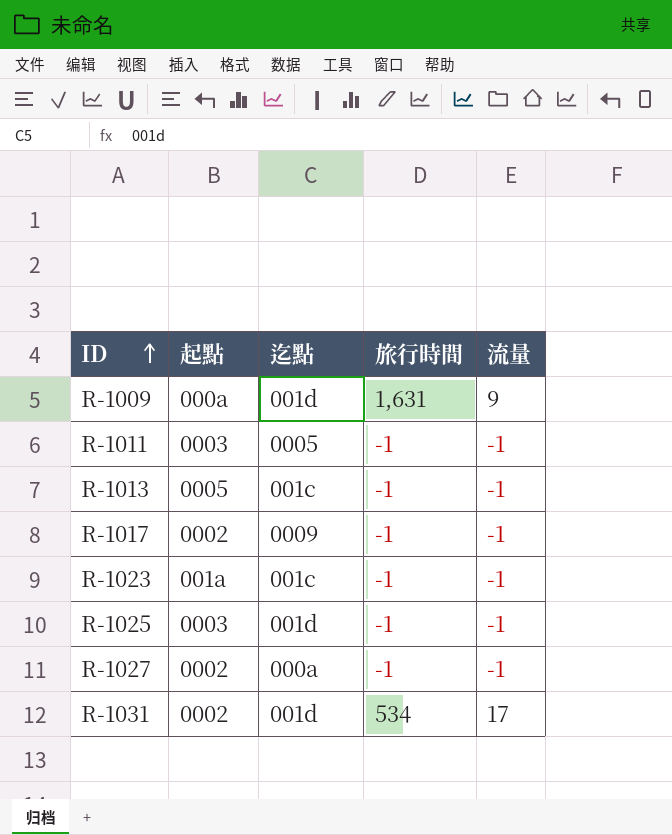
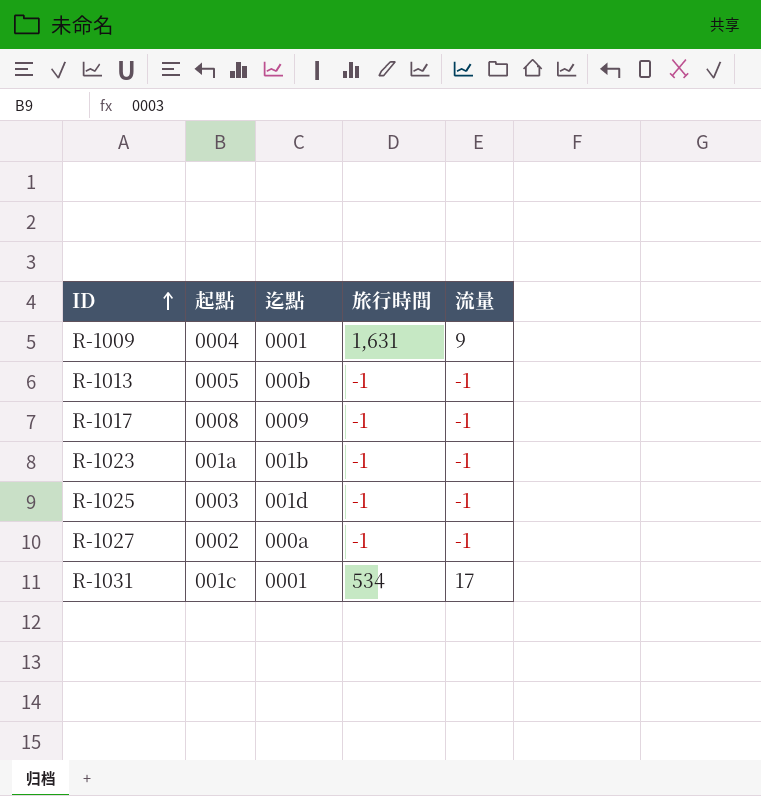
row R-1011: 0003 | 0005 | -1 | -1 -> none
R-1009 | 起點: 000a -> 0004
R-1009 | 迄點: 001d -> 0001
R-1013 | 迄點: 001c -> 000b
R-1017 | 起點: 0002 -> 0008
R-1023 | 迄點: 001c -> 001b
R-1031 | 起點: 0002 -> 001c
R-1031 | 迄點: 001d -> 0001

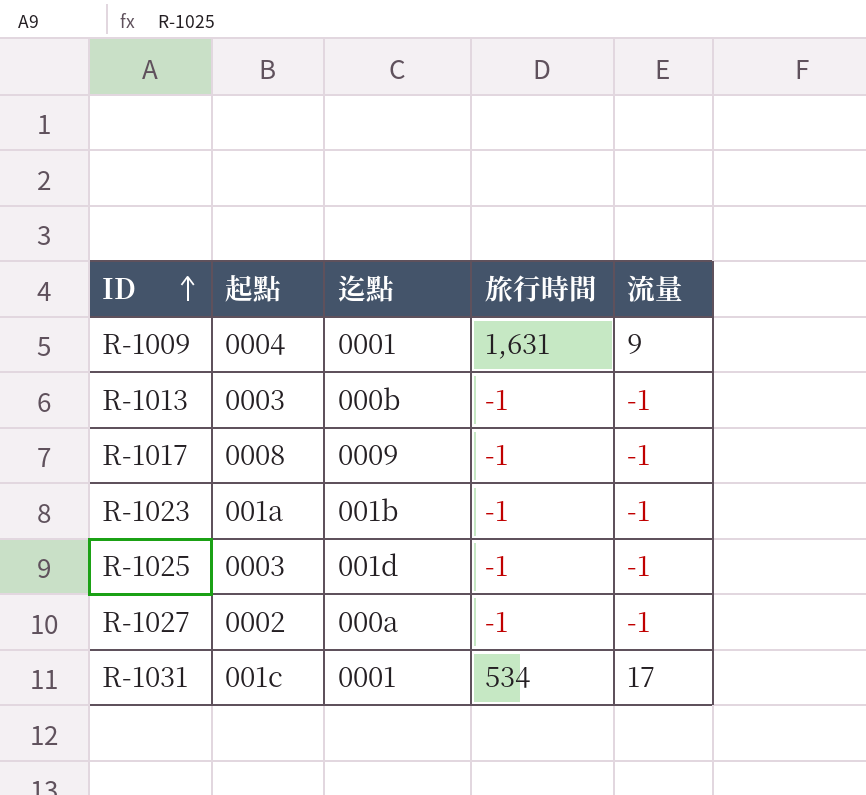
R-1013 | 起點: 0005 -> 0003

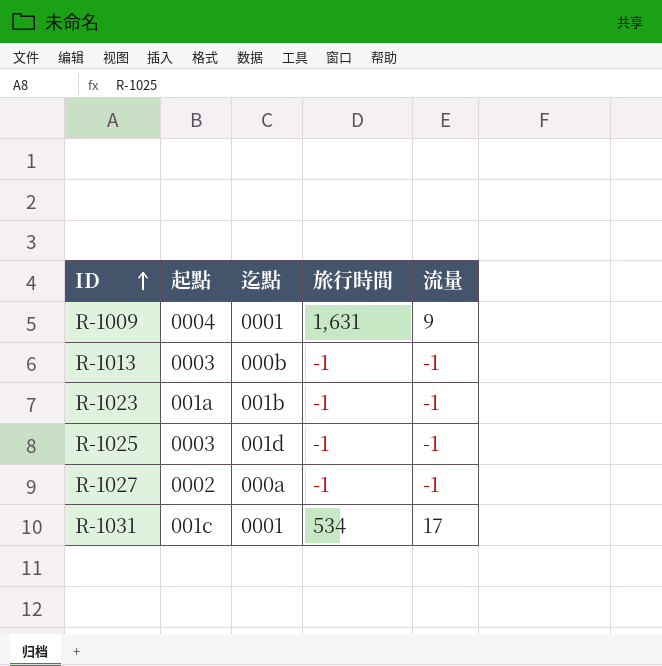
row R-1017: 0008 | 0009 | -1 | -1 -> none

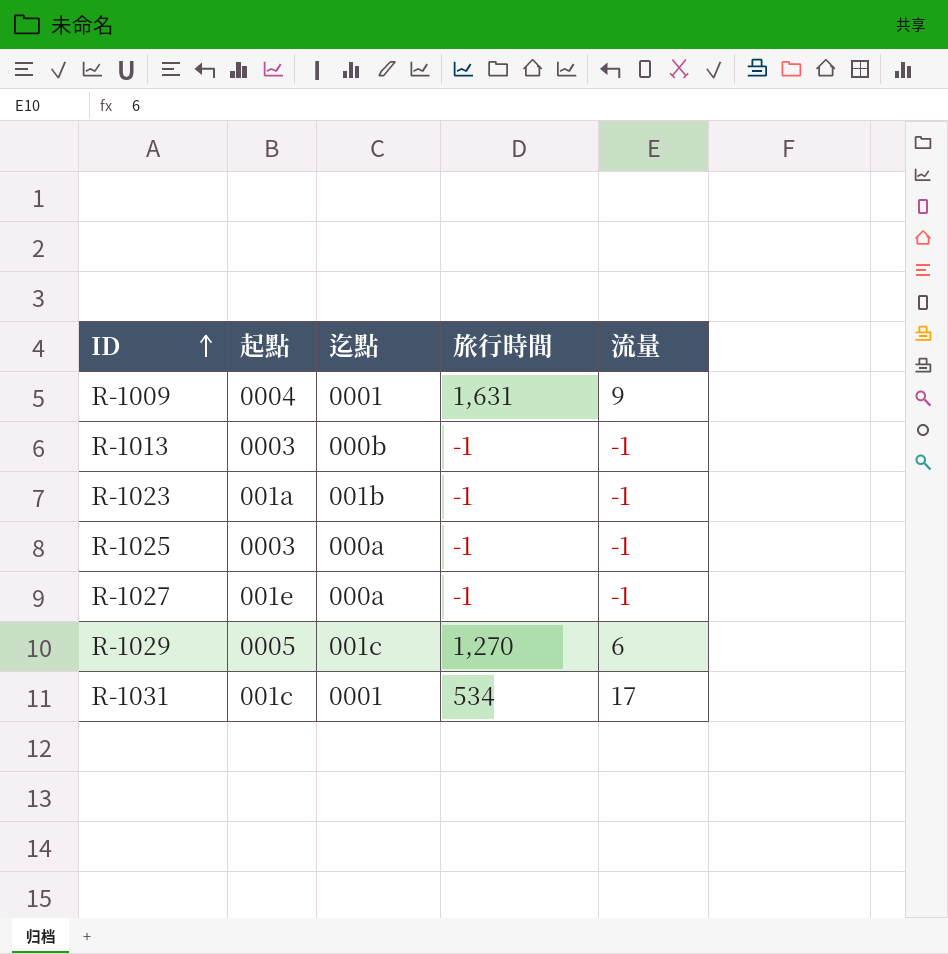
R-1025 | 迄點: 001d -> 000a
R-1027 | 起點: 0002 -> 001e
row R-1029: none -> 0005 | 001c | 1,270 | 6

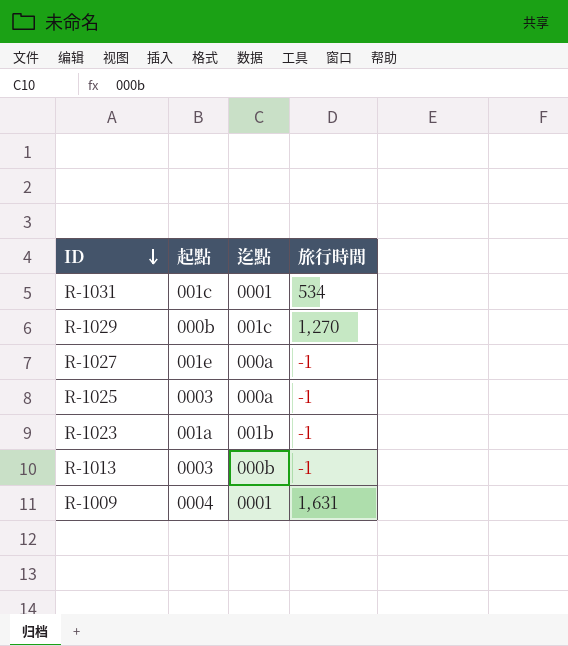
row order: ID ascending -> ID descending
column 流量 | position: 5 -> none
R-1029 | 起點: 0005 -> 000b

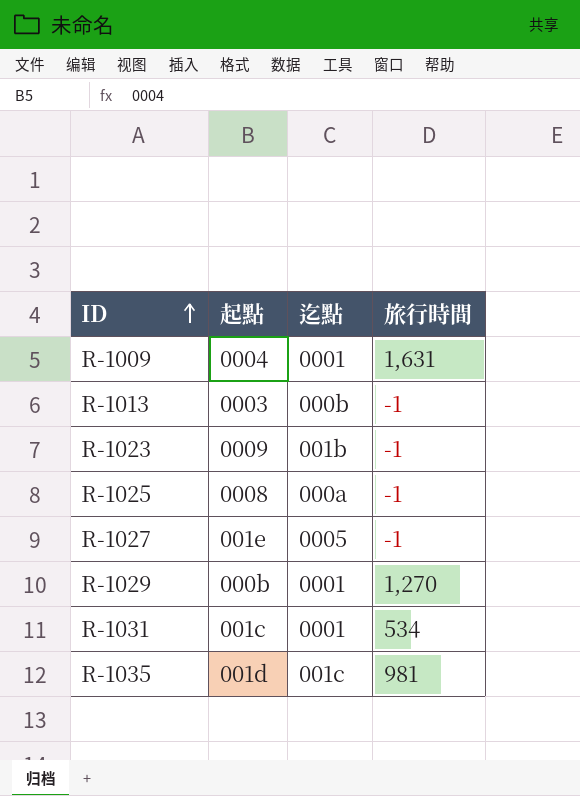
row order: ID descending -> ID ascending
R-1023 | 起點: 001a -> 0009
R-1025 | 起點: 0003 -> 0008
R-1027 | 迄點: 000a -> 0005
R-1029 | 迄點: 001c -> 0001
row R-1035: none -> 001d | 001c | 981

